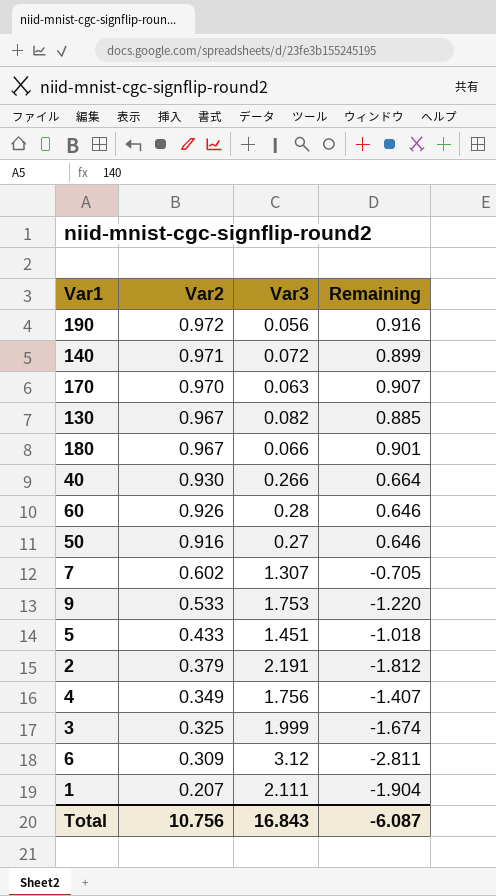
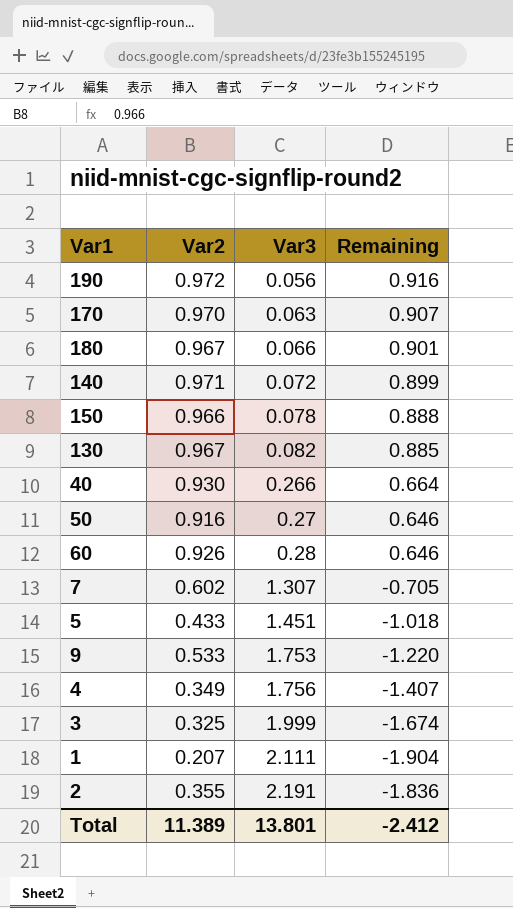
row order: Var2 descending -> Var3 ascending
row 6: 0.309 | 3.12 | -2.811 -> none
row 150: none -> 0.966 | 0.078 | 0.888
2 | Var2: 0.379 -> 0.355
2 | Remaining: -1.812 -> -1.836
Total | Var2: 10.756 -> 11.389
Total | Var3: 16.843 -> 13.801
Total | Remaining: -6.087 -> -2.412

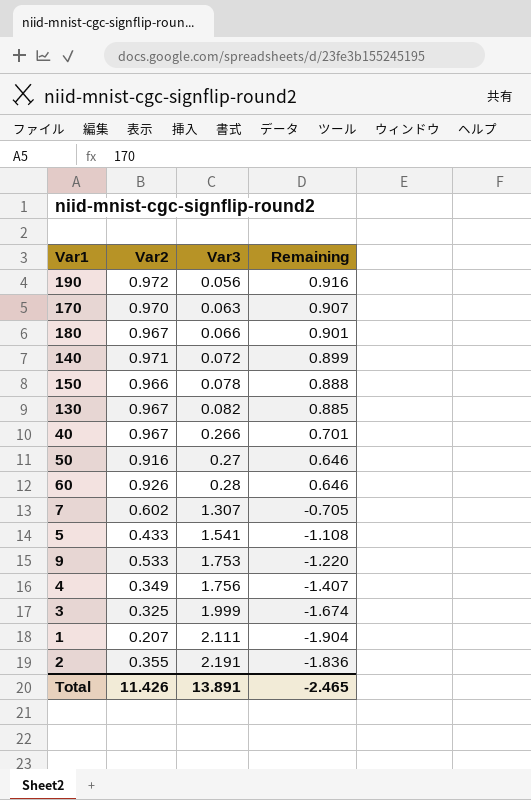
40 | Var2: 0.930 -> 0.967
40 | Remaining: 0.664 -> 0.701
5 | Var3: 1.451 -> 1.541
5 | Remaining: -1.018 -> -1.108
Total | Var2: 11.389 -> 11.426
Total | Var3: 13.801 -> 13.891
Total | Remaining: -2.412 -> -2.465

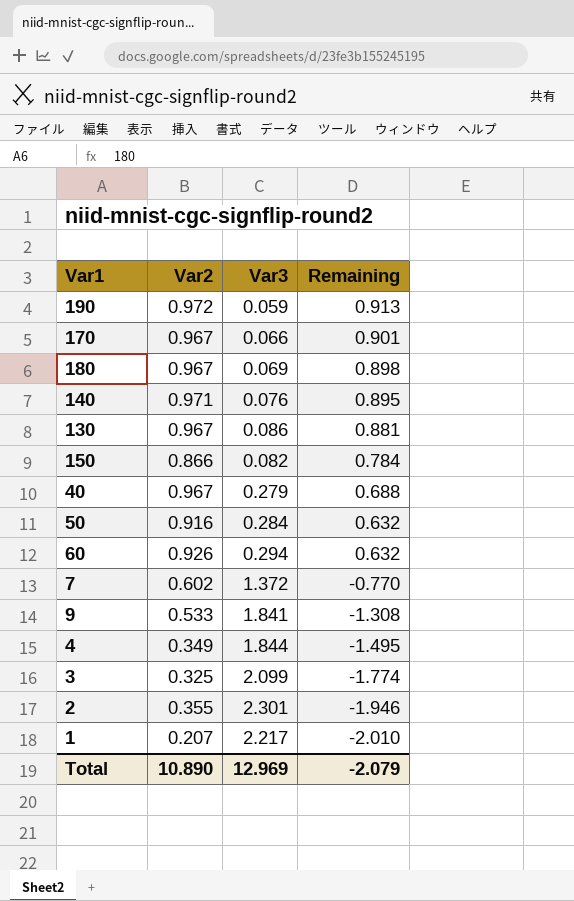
row order: Var3 ascending -> Remaining descending
row 5: 0.433 | 1.541 | -1.108 -> none
190 | Var3: 0.056 -> 0.059
190 | Remaining: 0.916 -> 0.913
170 | Var2: 0.970 -> 0.967
170 | Var3: 0.063 -> 0.066
170 | Remaining: 0.907 -> 0.901
180 | Var3: 0.066 -> 0.069
180 | Remaining: 0.901 -> 0.898
140 | Var3: 0.072 -> 0.076
140 | Remaining: 0.899 -> 0.895
130 | Var3: 0.082 -> 0.086
130 | Remaining: 0.885 -> 0.881
150 | Var2: 0.966 -> 0.866
150 | Var3: 0.078 -> 0.082
150 | Remaining: 0.888 -> 0.784
40 | Var3: 0.266 -> 0.279
40 | Remaining: 0.701 -> 0.688
50 | Var3: 0.27 -> 0.284
50 | Remaining: 0.646 -> 0.632
60 | Var3: 0.28 -> 0.294
60 | Remaining: 0.646 -> 0.632
7 | Var3: 1.307 -> 1.372
7 | Remaining: -0.705 -> -0.770
9 | Var3: 1.753 -> 1.841
9 | Remaining: -1.220 -> -1.308
4 | Var3: 1.756 -> 1.844
4 | Remaining: -1.407 -> -1.495
3 | Var3: 1.999 -> 2.099
3 | Remaining: -1.674 -> -1.774
2 | Var3: 2.191 -> 2.301
2 | Remaining: -1.836 -> -1.946
1 | Var3: 2.111 -> 2.217
1 | Remaining: -1.904 -> -2.010
Total | Var2: 11.426 -> 10.890
Total | Var3: 13.891 -> 12.969
Total | Remaining: -2.465 -> -2.079

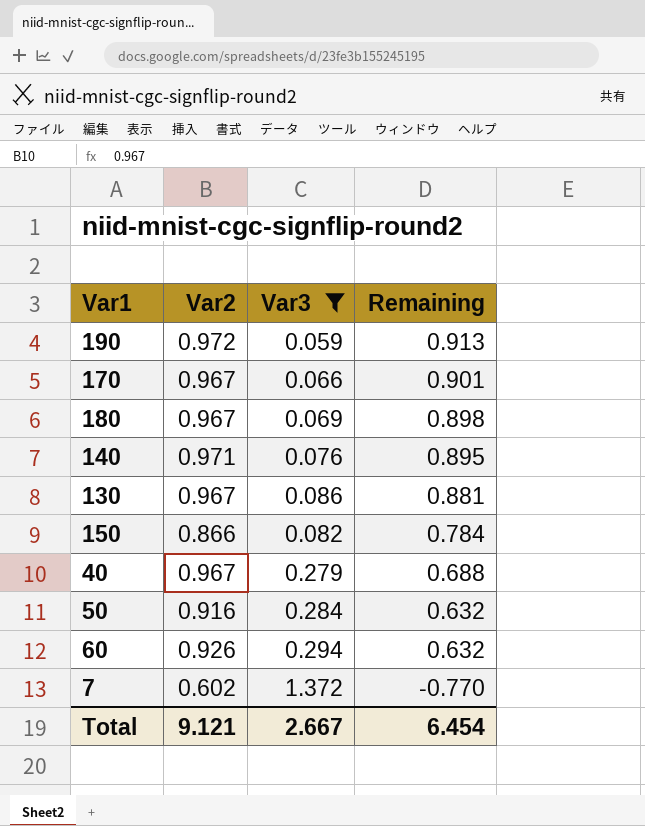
filter: none -> Var3 <= 1.372
Total | Var2: 10.890 -> 9.121
Total | Var3: 12.969 -> 2.667
Total | Remaining: -2.079 -> 6.454

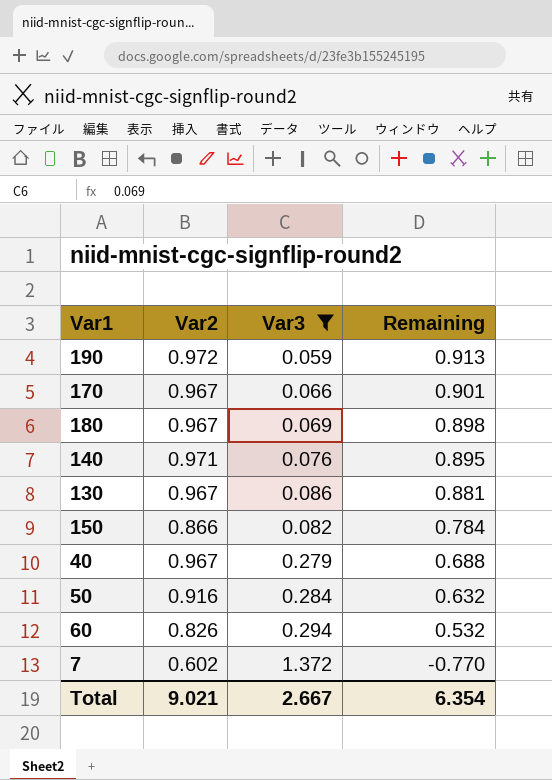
60 | Var2: 0.926 -> 0.826
60 | Remaining: 0.632 -> 0.532
Total | Var2: 9.121 -> 9.021
Total | Remaining: 6.454 -> 6.354

